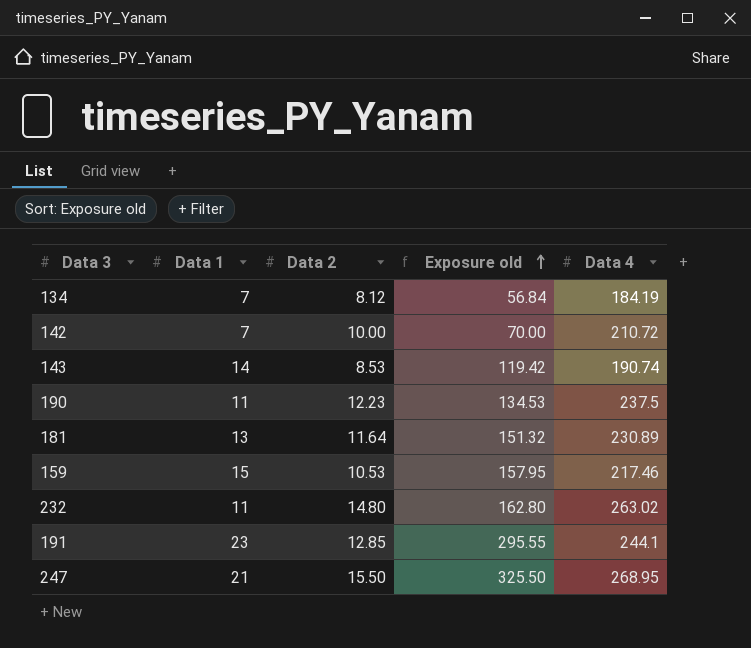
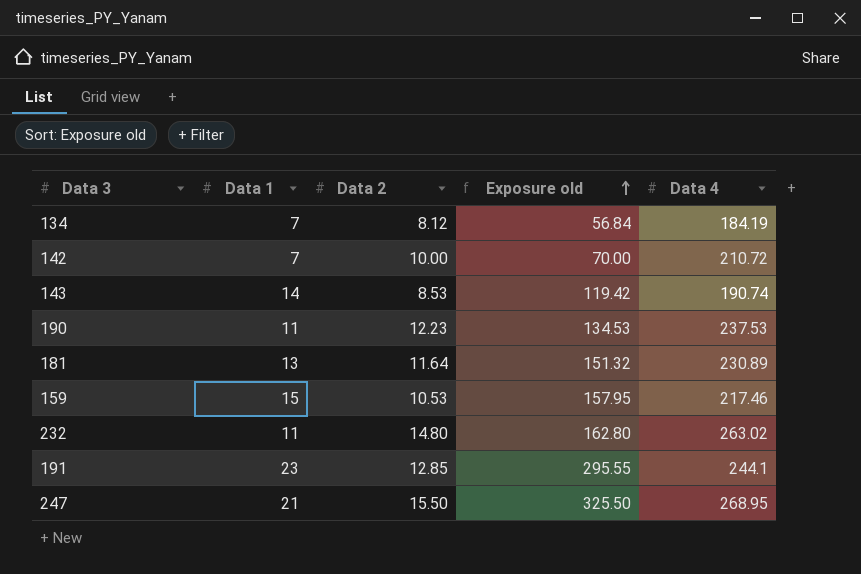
190 | Data 4: 237.5 -> 237.53

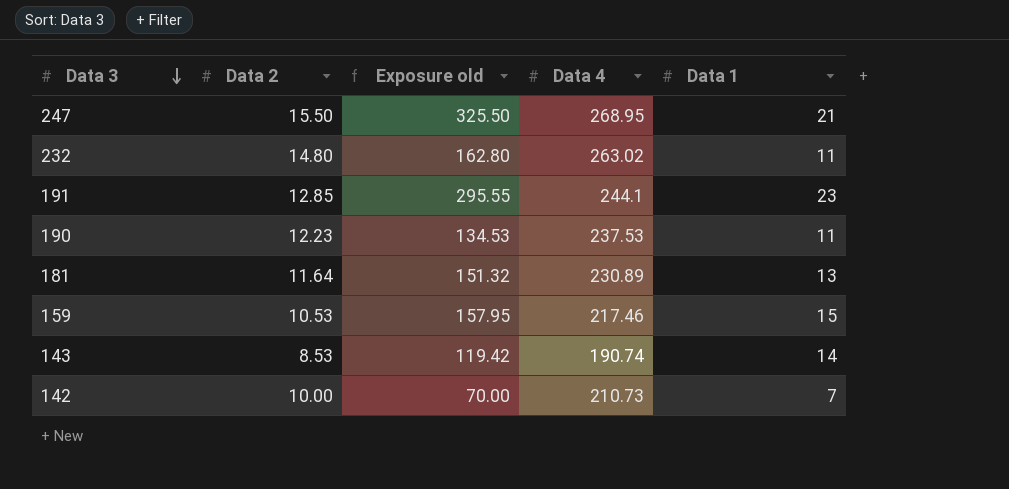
row order: Exposure old ascending -> Data 3 descending
column Data 1 | position: 2 -> 5
row 134: 7 | 8.12 | 56.84 | 184.19 -> none
142 | Data 4: 210.72 -> 210.73

